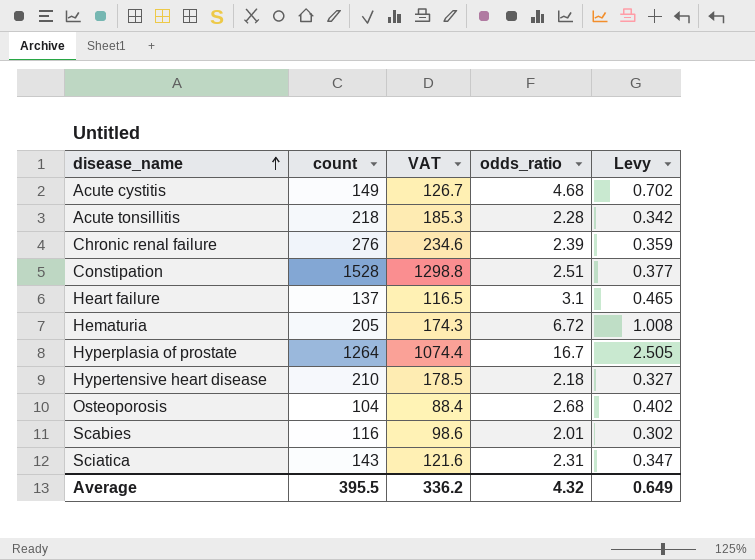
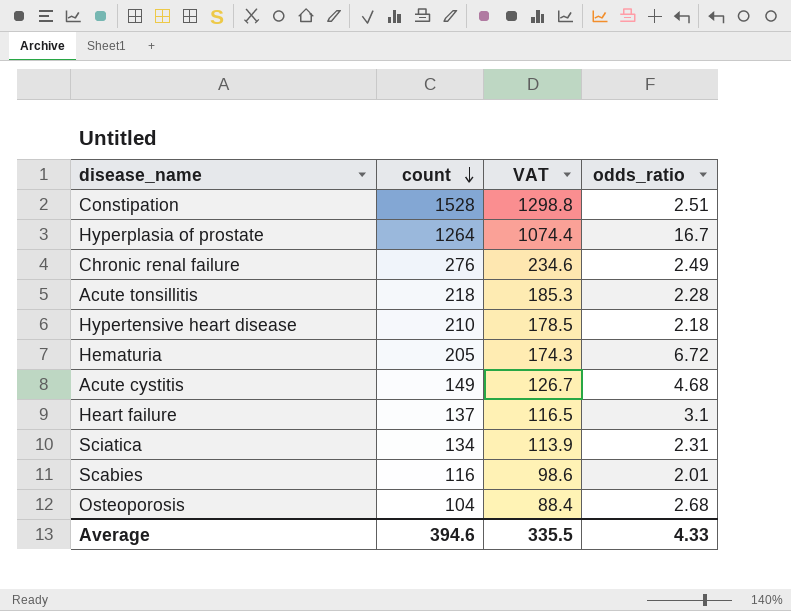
row order: disease_name ascending -> count descending
column Levy | formula: [odds_ratio] * 0.15 -> none
Chronic renal failure | odds_ratio: 2.39 -> 2.49
Sciatica | count: 143 -> 134
Sciatica | VAT: 121.6 -> 113.9
Average | count: 395.5 -> 394.6
Average | VAT: 336.2 -> 335.5
Average | odds_ratio: 4.32 -> 4.33

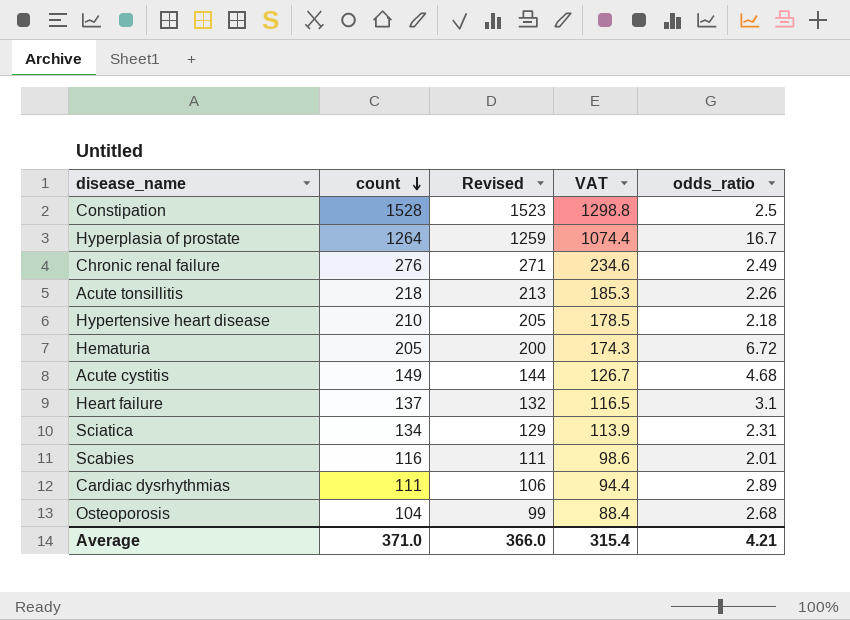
column Revised | formula: none -> [count] - 5
Constipation | odds_ratio: 2.51 -> 2.5
Acute tonsillitis | odds_ratio: 2.28 -> 2.26
row Cardiac dysrhythmias: none -> 111 | 106 | 94.4 | 2.89
Average | count: 394.6 -> 371.0
Average | VAT: 335.5 -> 315.4
Average | odds_ratio: 4.33 -> 4.21

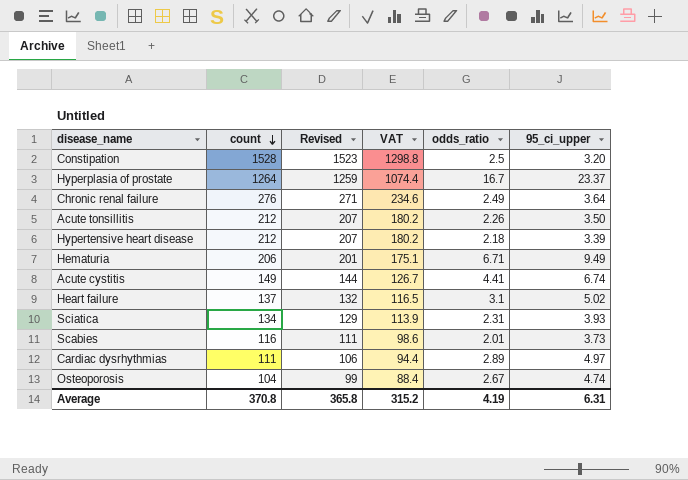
column 95_ci_upper | position: none -> 6
Acute tonsillitis | count: 218 -> 212
Acute tonsillitis | Revised: 213 -> 207
Acute tonsillitis | VAT: 185.3 -> 180.2
Hypertensive heart disease | count: 210 -> 212
Hypertensive heart disease | Revised: 205 -> 207
Hypertensive heart disease | VAT: 178.5 -> 180.2
Hematuria | count: 205 -> 206
Hematuria | Revised: 200 -> 201
Hematuria | VAT: 174.3 -> 175.1
Hematuria | odds_ratio: 6.72 -> 6.71
Acute cystitis | odds_ratio: 4.68 -> 4.41
Osteoporosis | odds_ratio: 2.68 -> 2.67
Average | count: 371.0 -> 370.8
Average | Revised: 366.0 -> 365.8
Average | VAT: 315.4 -> 315.2
Average | odds_ratio: 4.21 -> 4.19

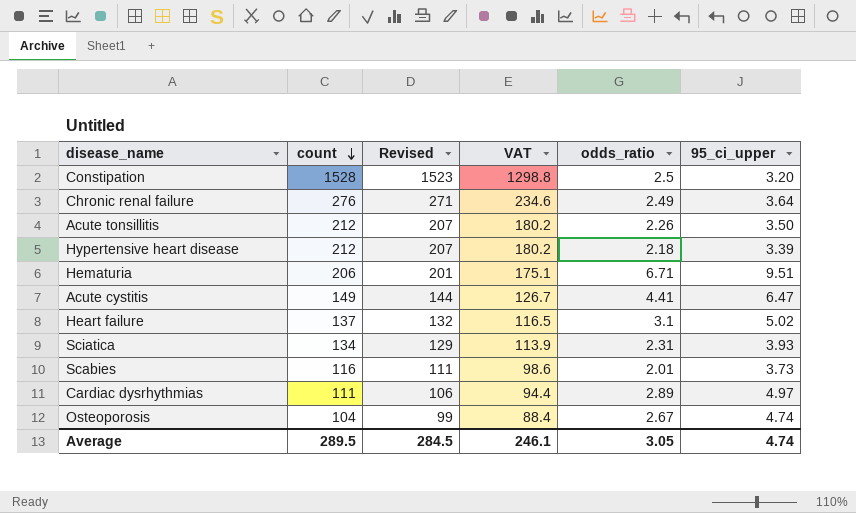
row Hyperplasia of prostate: 1264 | 1259 | 1074.4 | 16.7 | 23.37 -> none
Hematuria | 95_ci_upper: 9.49 -> 9.51
Acute cystitis | 95_ci_upper: 6.74 -> 6.47
Average | count: 370.8 -> 289.5
Average | Revised: 365.8 -> 284.5
Average | VAT: 315.2 -> 246.1
Average | odds_ratio: 4.19 -> 3.05
Average | 95_ci_upper: 6.31 -> 4.74

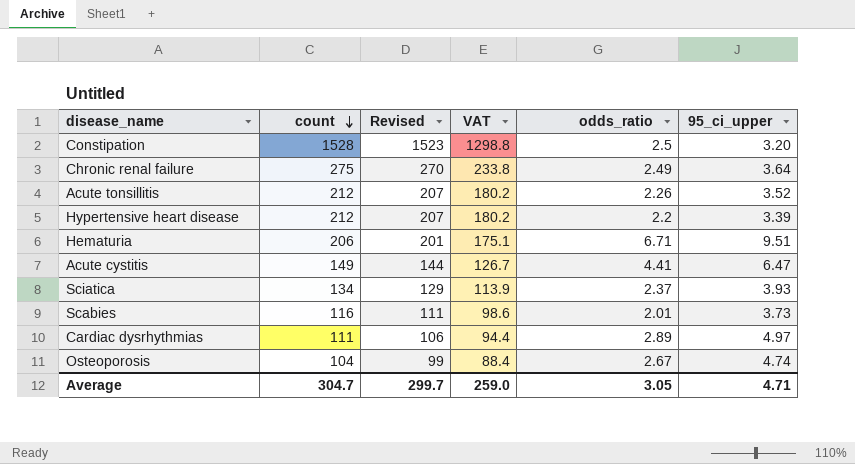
row Heart failure: 137 | 132 | 116.5 | 3.1 | 5.02 -> none
Chronic renal failure | count: 276 -> 275
Chronic renal failure | Revised: 271 -> 270
Chronic renal failure | VAT: 234.6 -> 233.8
Acute tonsillitis | 95_ci_upper: 3.50 -> 3.52
Hypertensive heart disease | odds_ratio: 2.18 -> 2.2
Sciatica | odds_ratio: 2.31 -> 2.37
Average | count: 289.5 -> 304.7
Average | Revised: 284.5 -> 299.7
Average | VAT: 246.1 -> 259.0
Average | 95_ci_upper: 4.74 -> 4.71

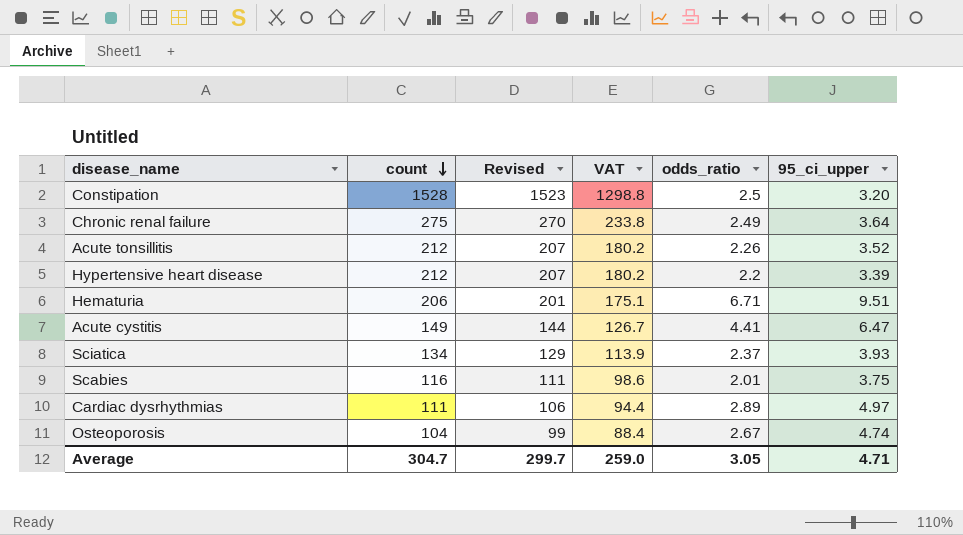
Scabies | 95_ci_upper: 3.73 -> 3.75

